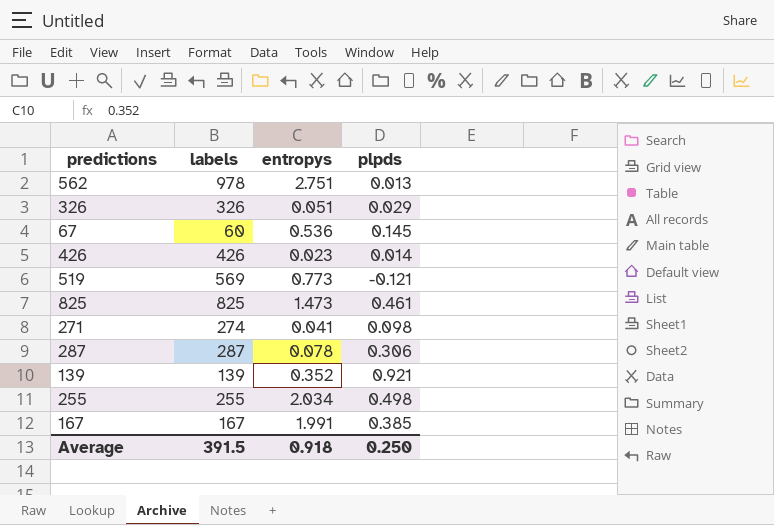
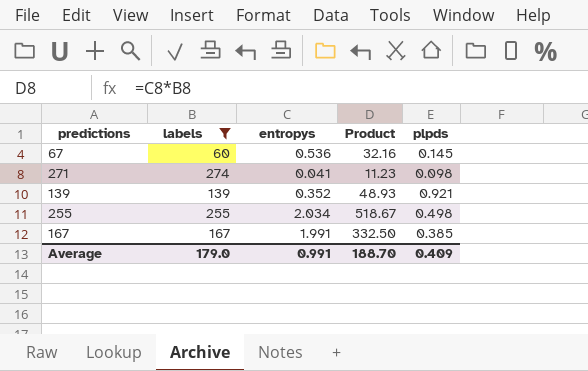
filter: none -> labels <= 274
column Product | formula: none -> [labels] * [entropys]
Average | labels: 391.5 -> 179.0
Average | entropys: 0.918 -> 0.991
Average | plpds: 0.250 -> 0.409

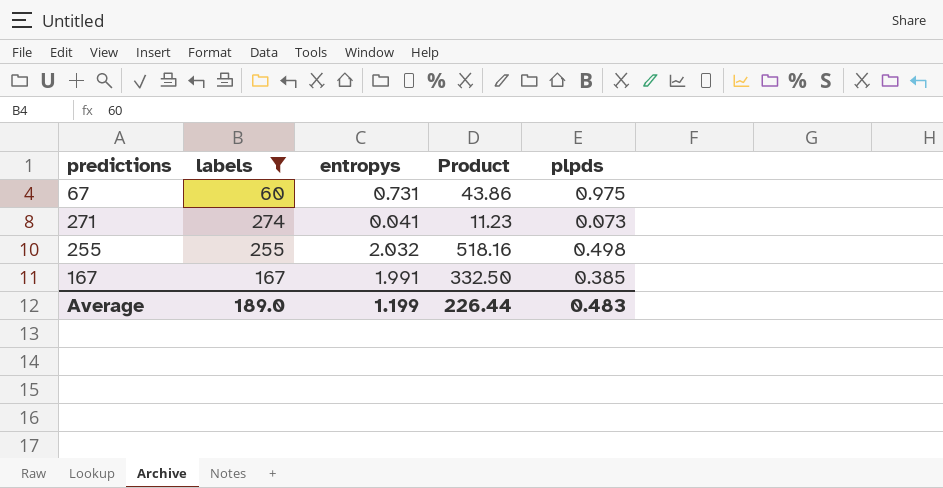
row 139: 139 | 0.352 | 48.93 | 0.921 -> none
67 | entropys: 0.536 -> 0.731
67 | Product: 32.16 -> 43.86
67 | plpds: 0.145 -> 0.975
271 | plpds: 0.098 -> 0.073
255 | entropys: 2.034 -> 2.032
255 | Product: 518.67 -> 518.16
Average | labels: 179.0 -> 189.0
Average | entropys: 0.991 -> 1.199
Average | Product: 188.70 -> 226.44
Average | plpds: 0.409 -> 0.483

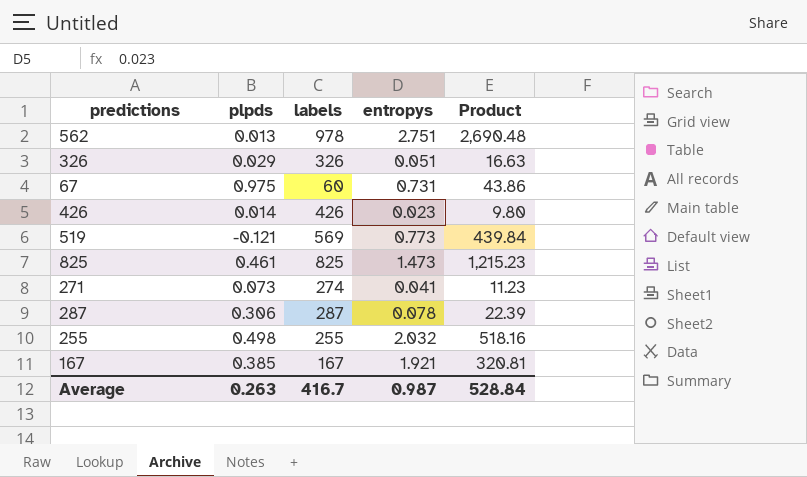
filter: labels <= 274 -> none
column plpds | position: 5 -> 2
167 | entropys: 1.991 -> 1.921
167 | Product: 332.50 -> 320.81
Average | plpds: 0.483 -> 0.263
Average | labels: 189.0 -> 416.7
Average | entropys: 1.199 -> 0.987
Average | Product: 226.44 -> 528.84

